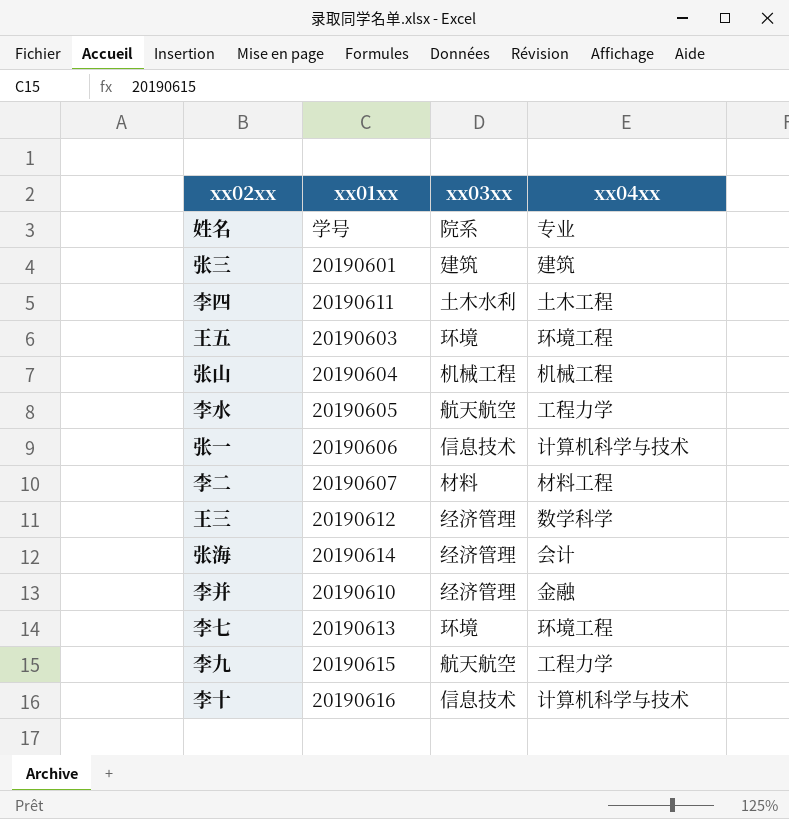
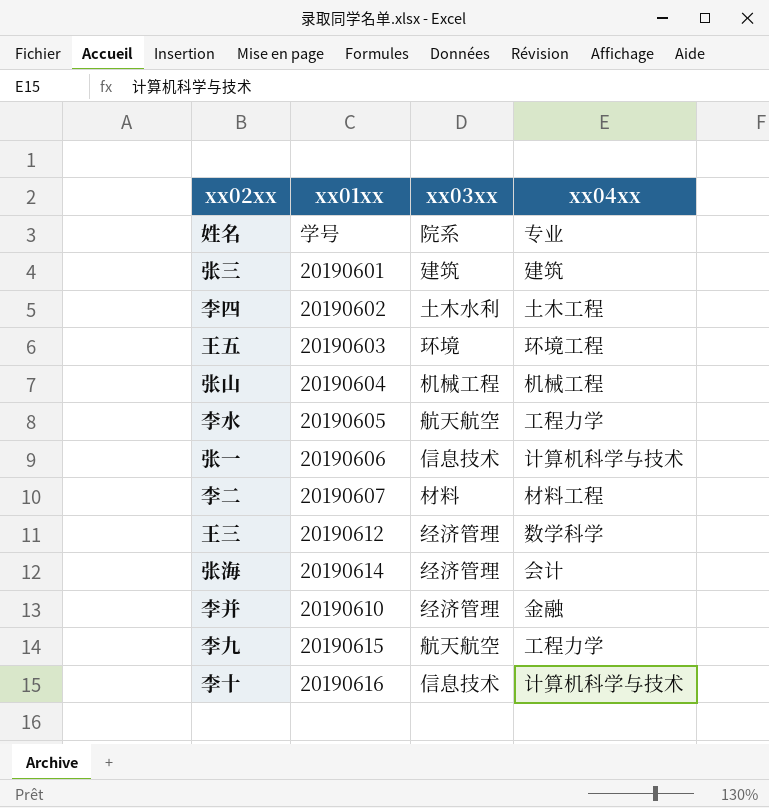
row 李七: 20190613 | 环境 | 环境工程 -> none
李四 | xx01xx: 20190611 -> 20190602

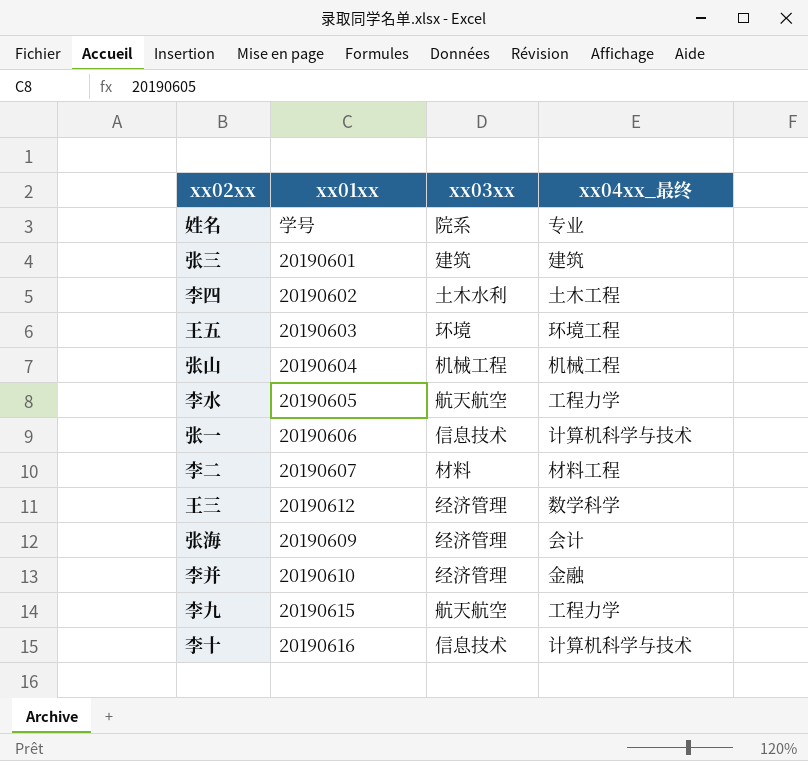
column name: xx04xx -> xx04xx_最终
张海 | xx01xx: 20190614 -> 20190609

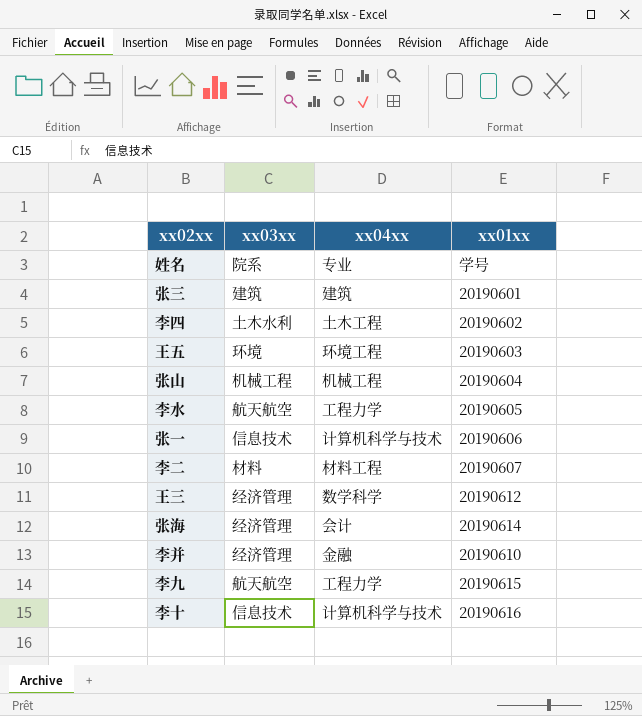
column name: xx04xx_最终 -> xx04xx
column xx01xx | position: 2 -> 4
张海 | xx01xx: 20190609 -> 20190614

